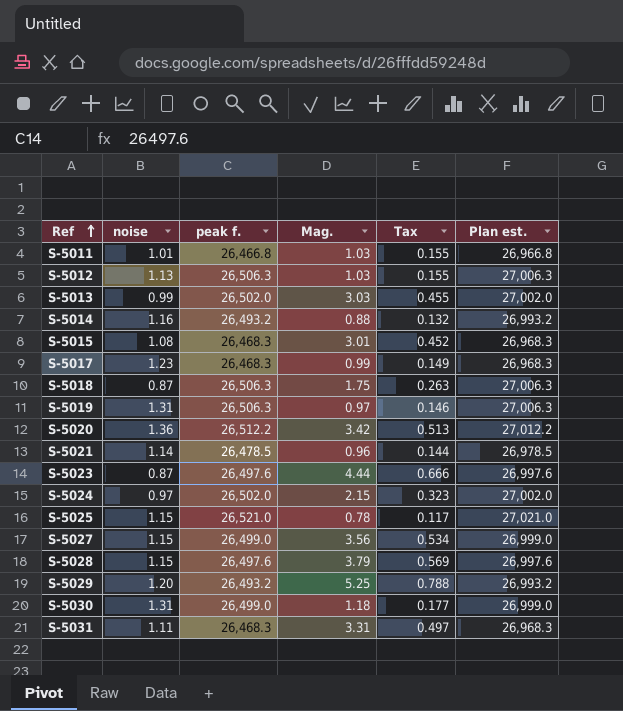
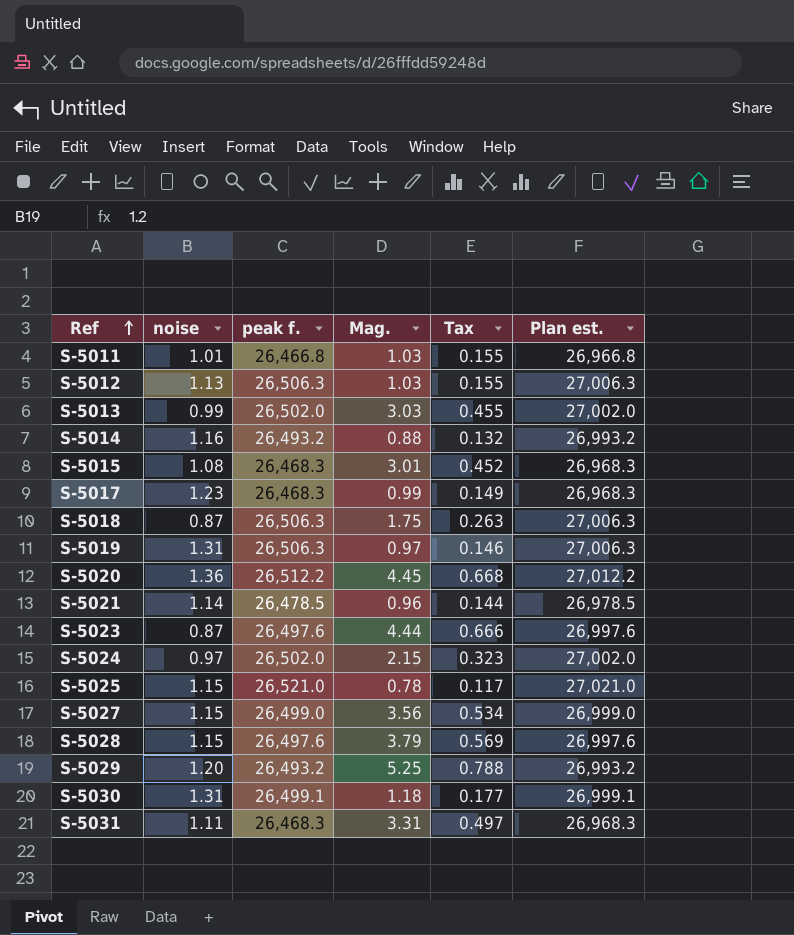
S-5020 | Mag.: 3.42 -> 4.45
S-5020 | Tax: 0.513 -> 0.668
S-5030 | peak f.: 26,499.0 -> 26,499.1
S-5030 | Plan est.: 26,999.0 -> 26,999.1

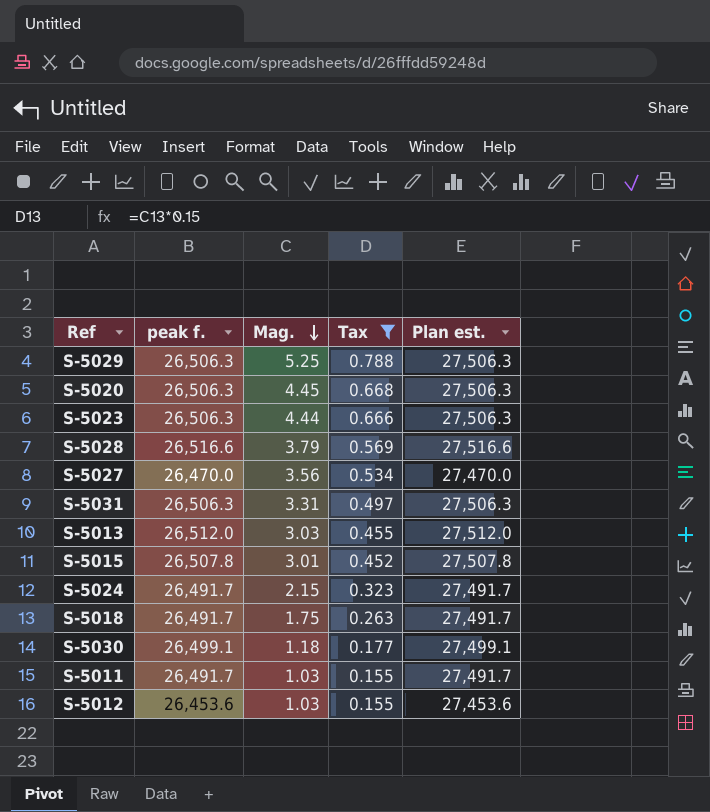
filter: none -> Tax >= 0.155
row order: Ref ascending -> Mag. descending
column noise | position: 2 -> none
column Plan est. | formula: [peak f.] + 500 -> [peak f.] + 1000
S-5029 | peak f.: 26,493.2 -> 26,506.3
S-5020 | peak f.: 26,512.2 -> 26,506.3
S-5023 | peak f.: 26,497.6 -> 26,506.3
S-5028 | peak f.: 26,497.6 -> 26,516.6
S-5027 | peak f.: 26,499.0 -> 26,470.0
S-5031 | peak f.: 26,468.3 -> 26,506.3
S-5013 | peak f.: 26,502.0 -> 26,512.0
S-5015 | peak f.: 26,468.3 -> 26,507.8
S-5024 | peak f.: 26,502.0 -> 26,491.7
S-5018 | peak f.: 26,506.3 -> 26,491.7
S-5011 | peak f.: 26,466.8 -> 26,491.7
S-5012 | peak f.: 26,506.3 -> 26,453.6

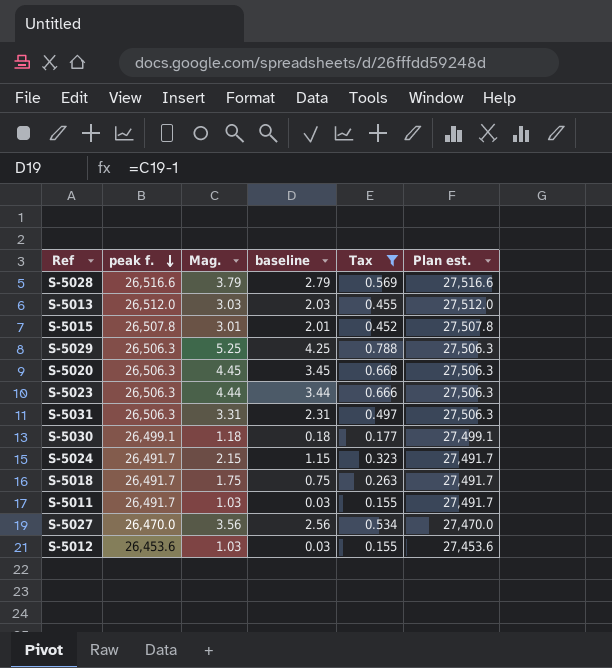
row order: Mag. descending -> peak f. descending
column baseline | formula: none -> [Mag.] - 1

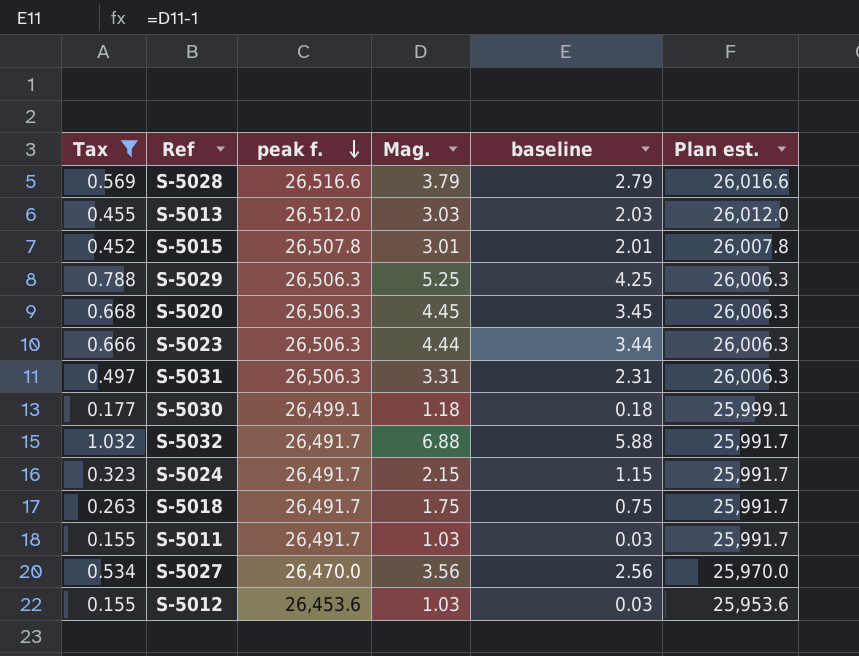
column Tax | position: 5 -> 1
column Plan est. | formula: [peak f.] + 1000 -> [peak f.] - 500
row S-5032: none -> 1.032 | 26,491.7 | 6.88 | 5.88 | 25,991.7

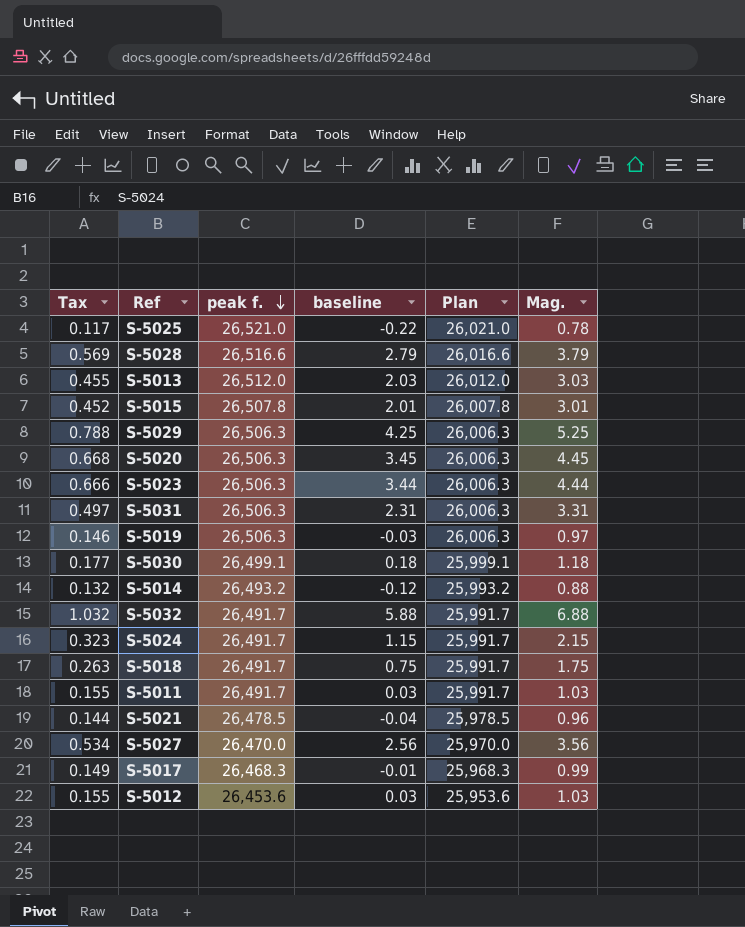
filter: Tax >= 0.155 -> none
column name: Plan est. -> Plan
column Mag. | position: 4 -> 6

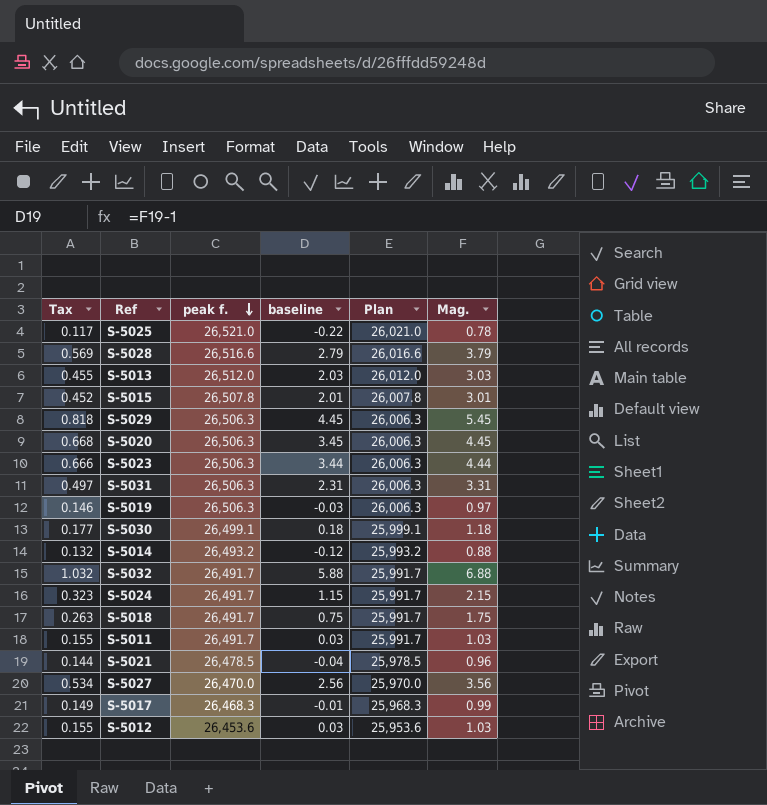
S-5029 | Tax: 0.788 -> 0.818
S-5029 | baseline: 4.25 -> 4.45
S-5029 | Mag.: 5.25 -> 5.45

